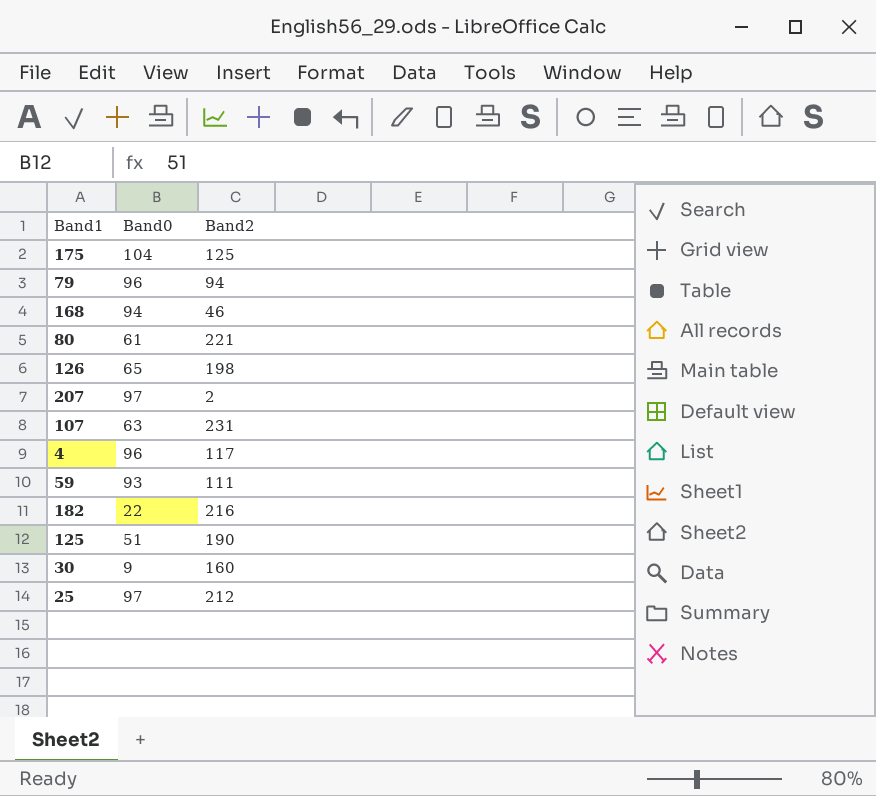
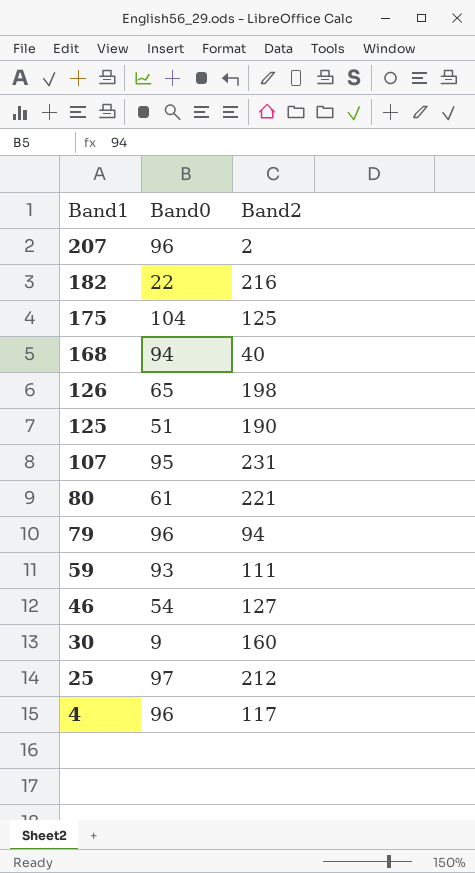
row order: none -> Band1 descending
207 | Band0: 97 -> 96
168 | Band2: 46 -> 40
107 | Band0: 63 -> 95
row 46: none -> 54 | 127

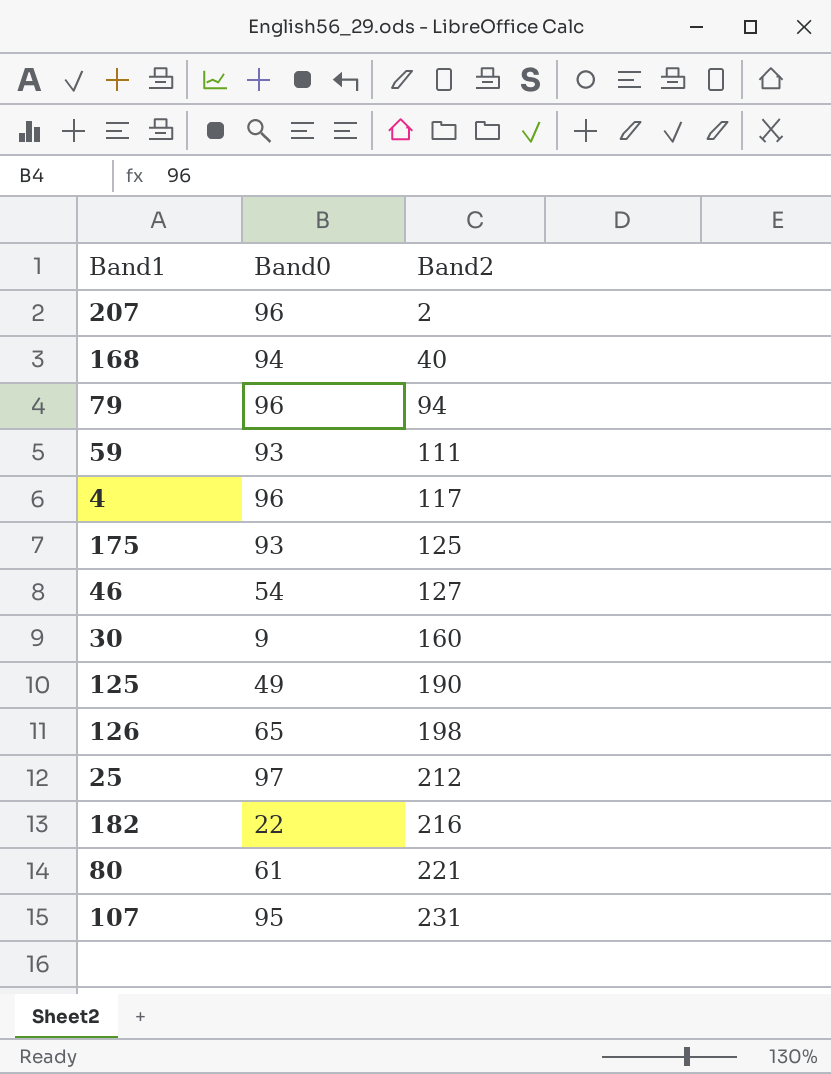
row order: Band1 descending -> Band2 ascending
175 | Band0: 104 -> 93
125 | Band0: 51 -> 49

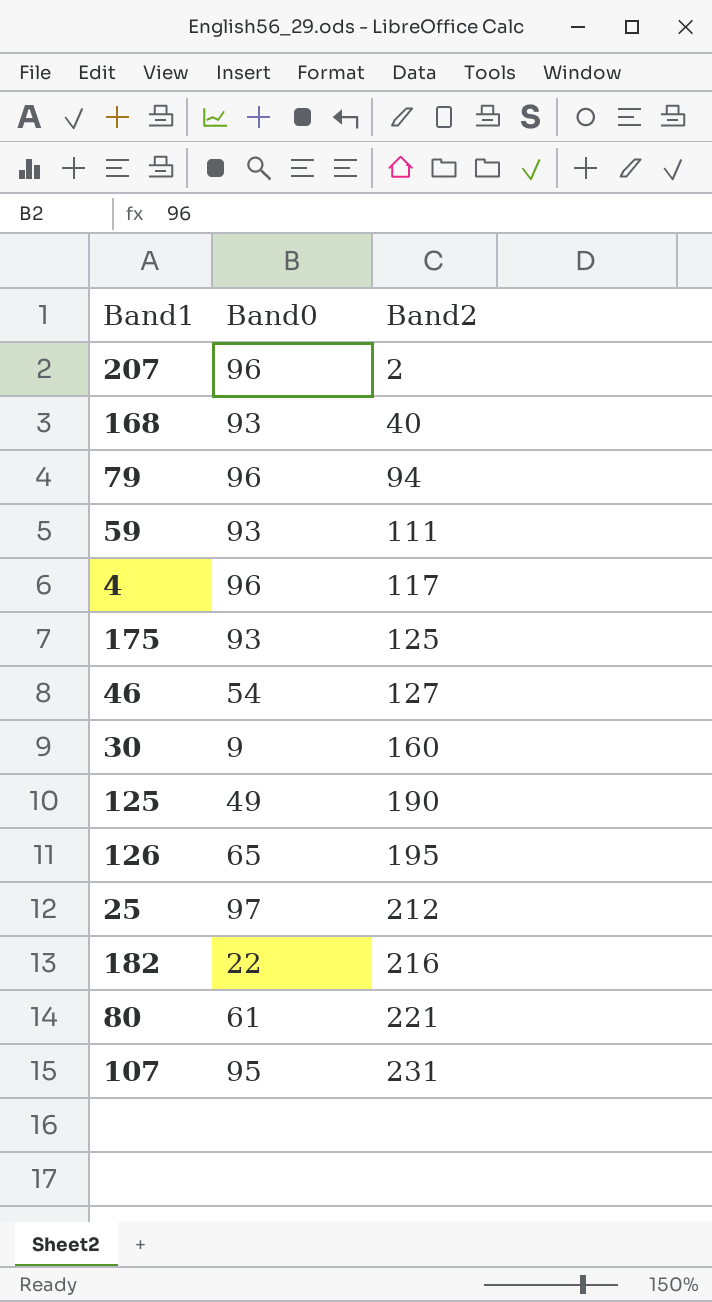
168 | Band0: 94 -> 93
126 | Band2: 198 -> 195

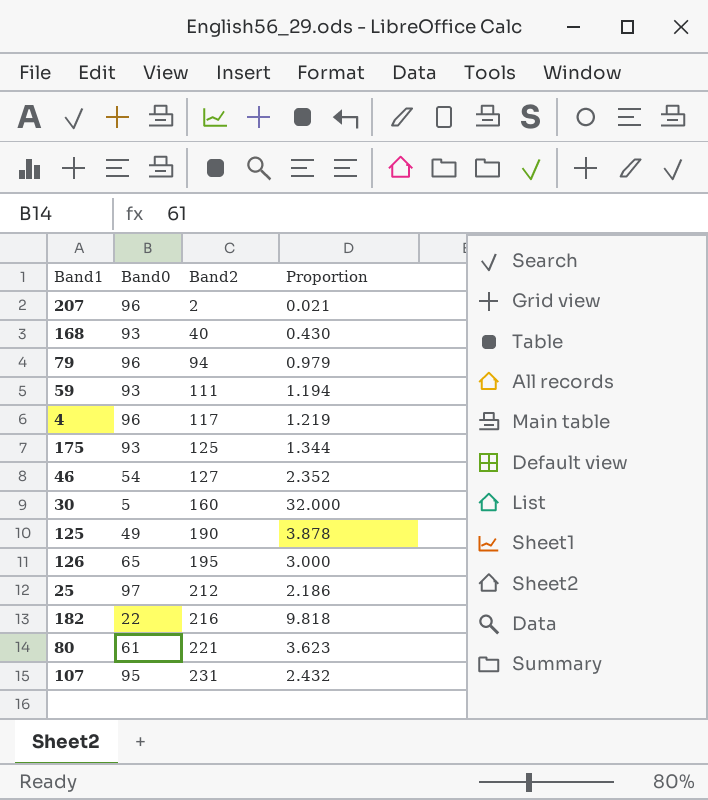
column Proportion | formula: none -> [Band2] / [Band0]
30 | Band0: 9 -> 5

